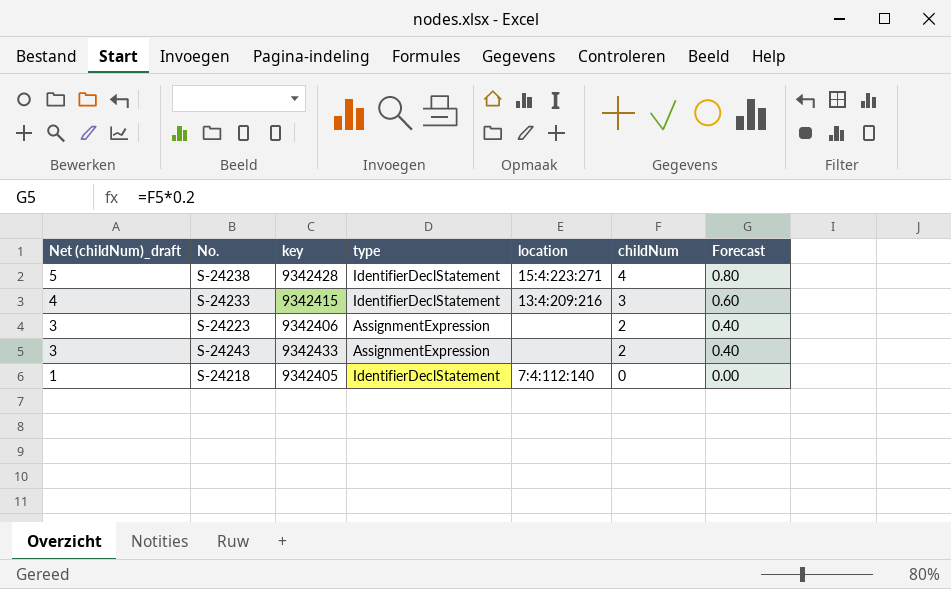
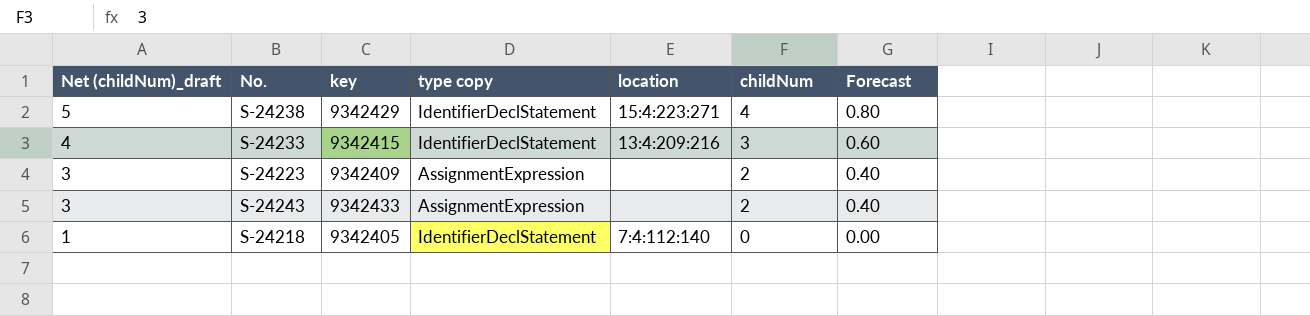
column name: type -> type copy
S-24238 | key: 9342428 -> 9342429
S-24223 | key: 9342406 -> 9342409

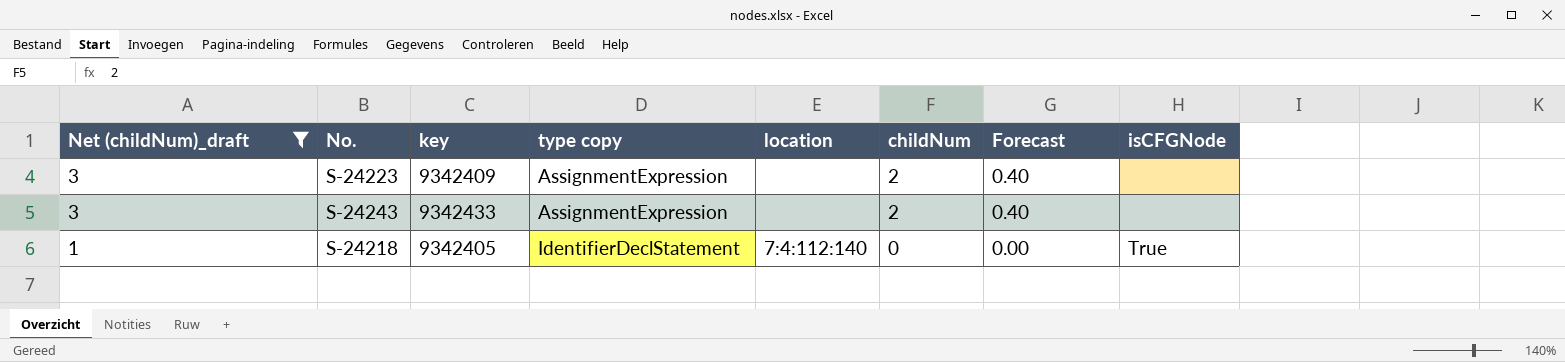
filter: none -> Net (childNum)_draft <= 3
column isCFGNode | position: none -> 8

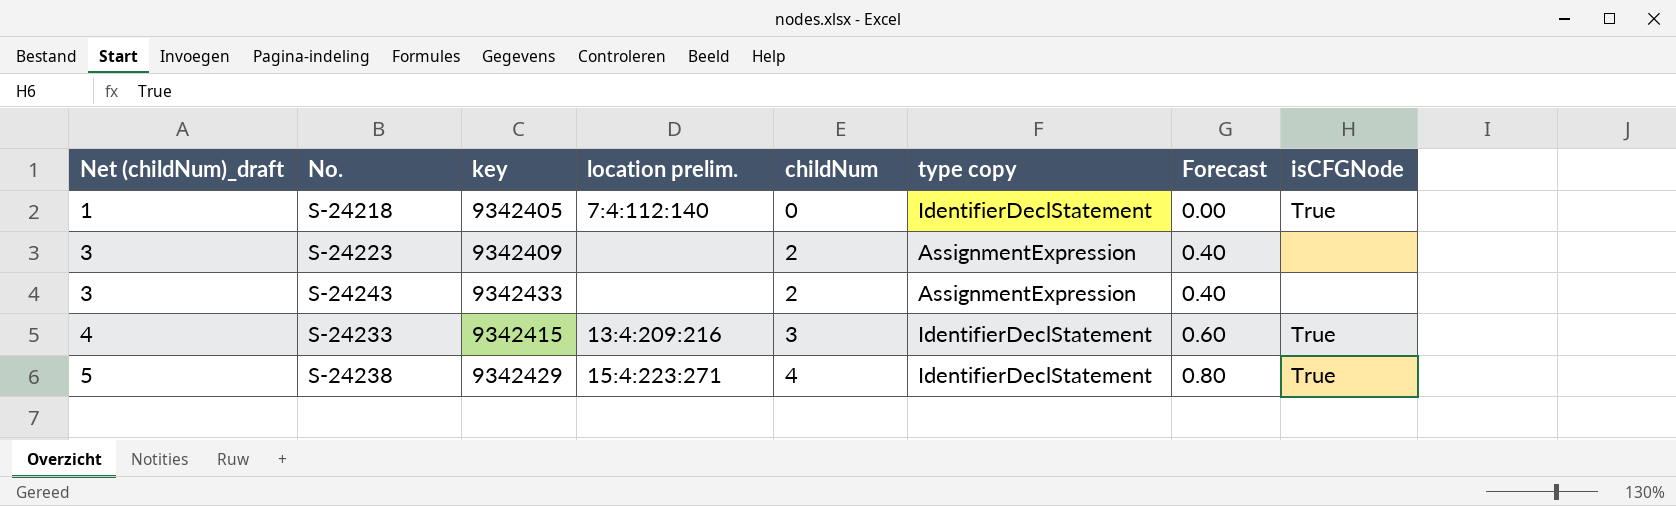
filter: Net (childNum)_draft <= 3 -> none
row order: Net (childNum)_draft descending -> Net (childNum)_draft ascending
column name: location -> location prelim.
column type copy | position: 4 -> 6

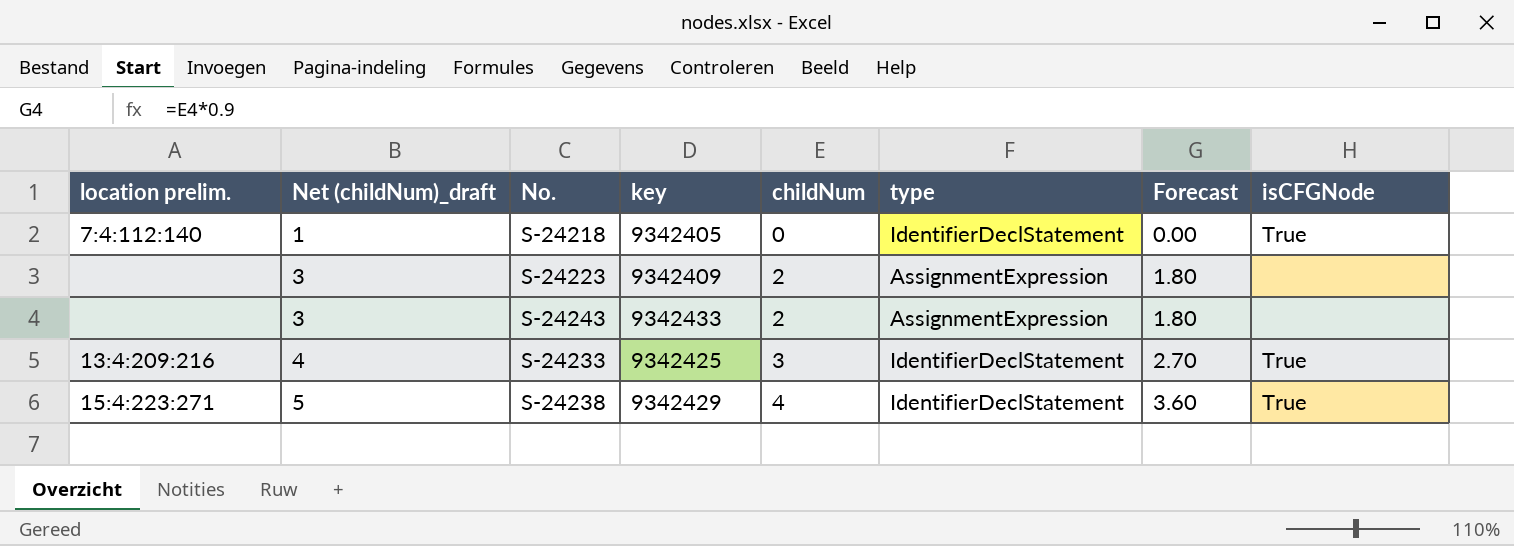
column location prelim. | position: 4 -> 1
column name: type copy -> type
column Forecast | formula: [childNum] * 0.2 -> [childNum] * 0.9
S-24233 | key: 9342415 -> 9342425

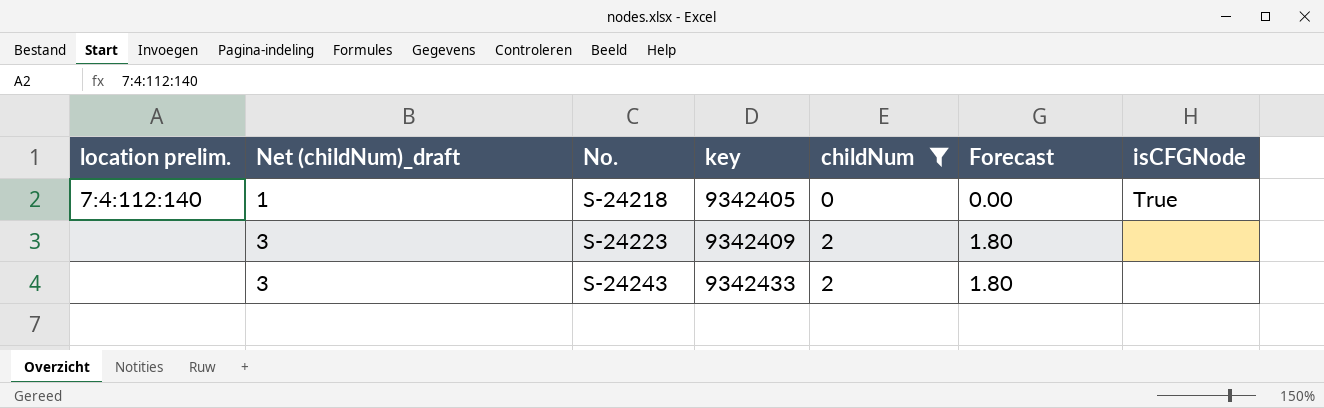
filter: none -> childNum <= 2
column type | position: 6 -> none

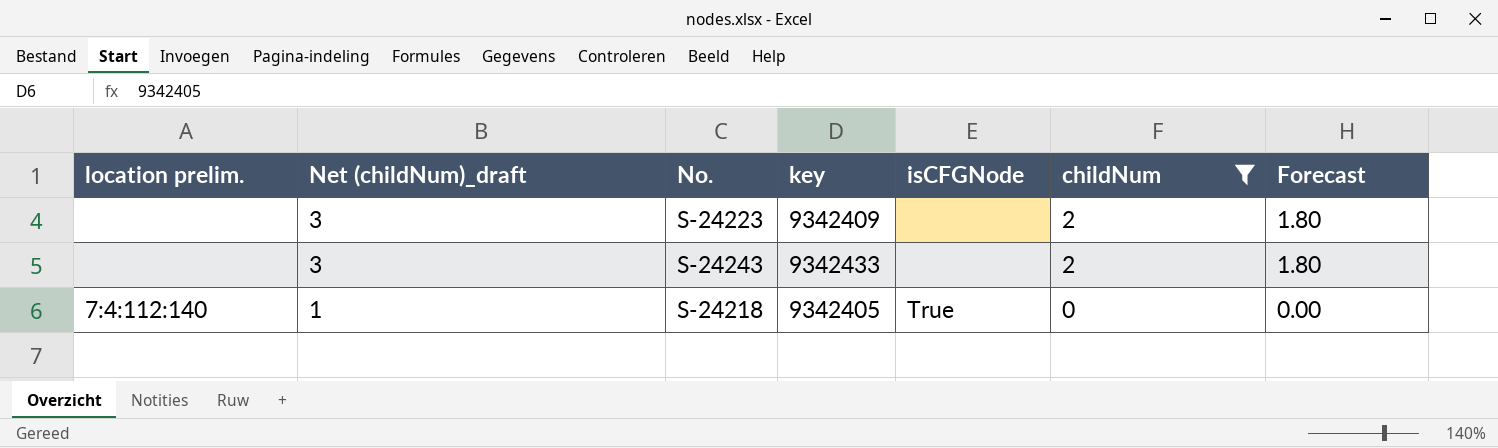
row order: Net (childNum)_draft ascending -> Net (childNum)_draft descending
column isCFGNode | position: 7 -> 5

